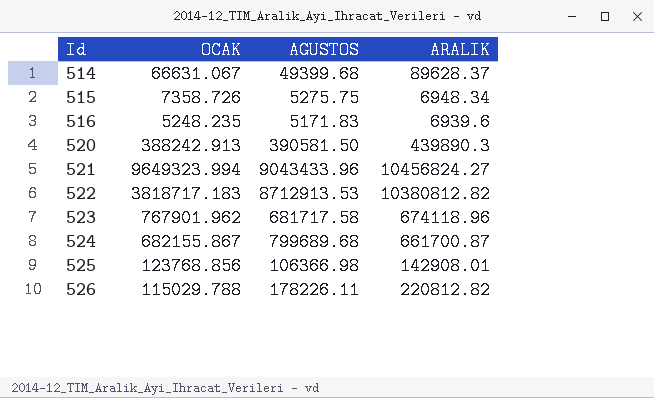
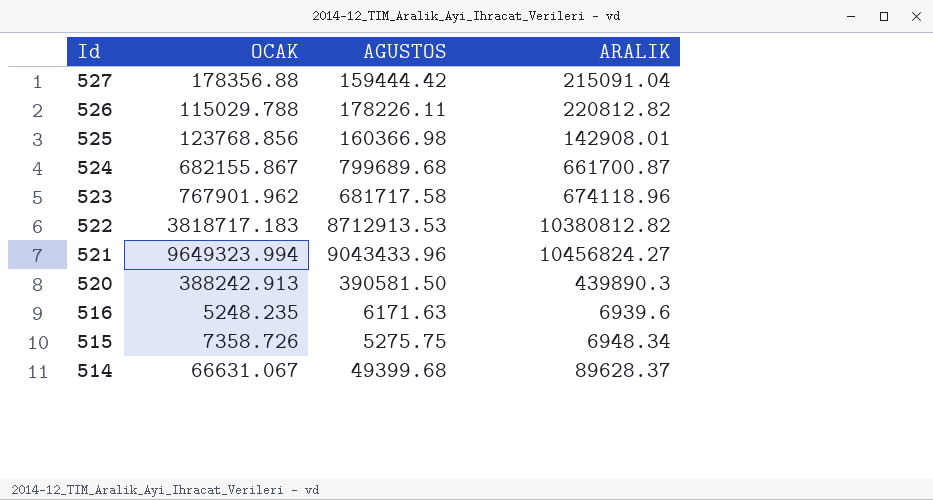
row order: Id ascending -> Id descending
row 527: none -> 178356.88 | 159444.42 | 215091.04
525 | AGUSTOS: 106366.98 -> 160366.98
516 | AGUSTOS: 5171.83 -> 6171.63

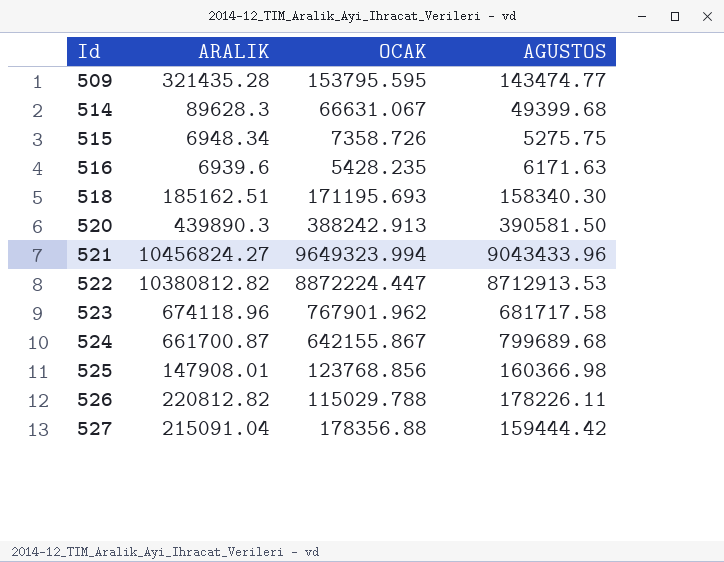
row order: Id descending -> Id ascending
column ARALIK | position: 4 -> 2
row 509: none -> 321435.28 | 153795.595 | 143474.77
514 | ARALIK: 89628.37 -> 89628.3
516 | OCAK: 5248.235 -> 5428.235
row 518: none -> 185162.51 | 171195.693 | 158340.30
522 | OCAK: 3818717.183 -> 8872224.447
524 | OCAK: 682155.867 -> 642155.867
525 | ARALIK: 142908.01 -> 147908.01

